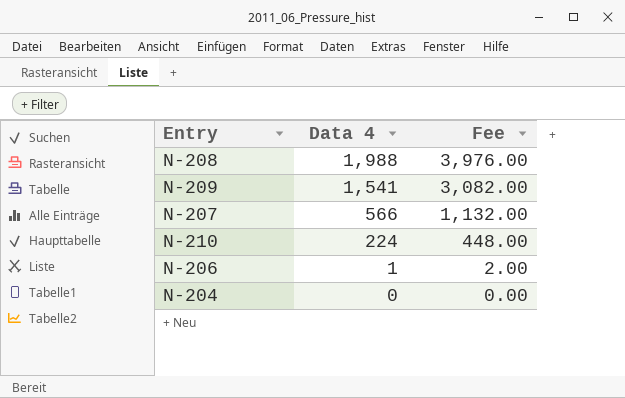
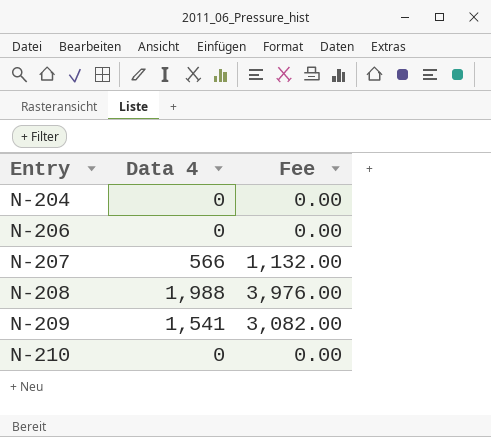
row order: Data 4 descending -> Entry ascending
N-206 | Data 4: 1 -> 0
N-206 | Fee: 2.00 -> 0.00
N-210 | Data 4: 224 -> 0
N-210 | Fee: 448.00 -> 0.00

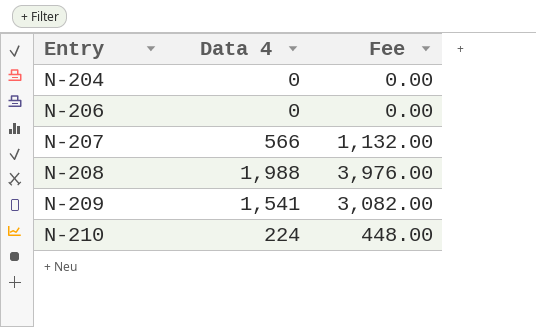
N-210 | Data 4: 0 -> 224
N-210 | Fee: 0.00 -> 448.00

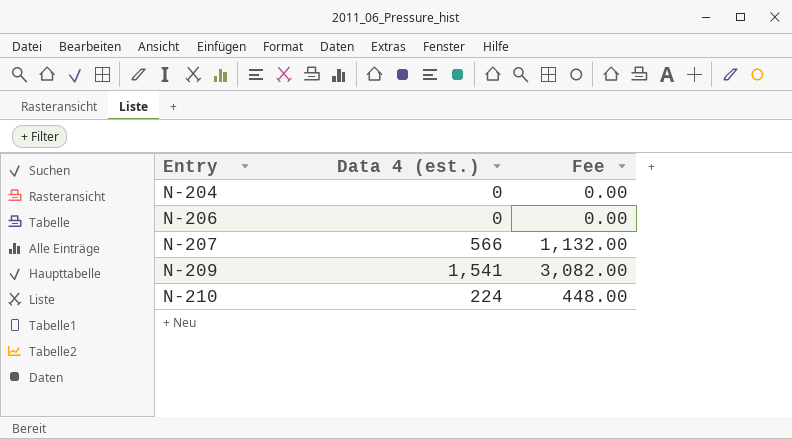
column name: Data 4 -> Data 4 (est.)
row N-208: 1,988 | 3,976.00 -> none

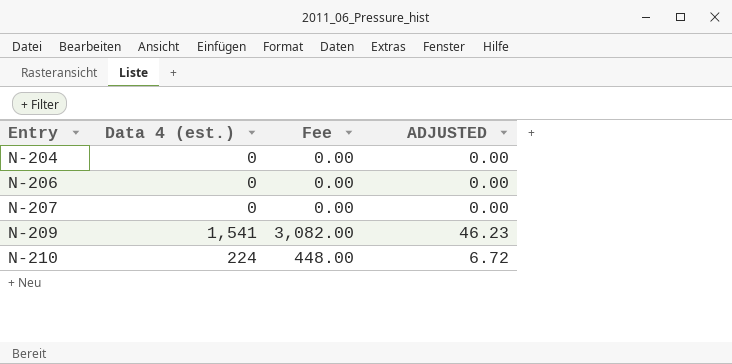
column ADJUSTED | formula: none -> [Data 4 (est.)] * 0.03
N-207 | Data 4 (est.): 566 -> 0
N-207 | Fee: 1,132.00 -> 0.00

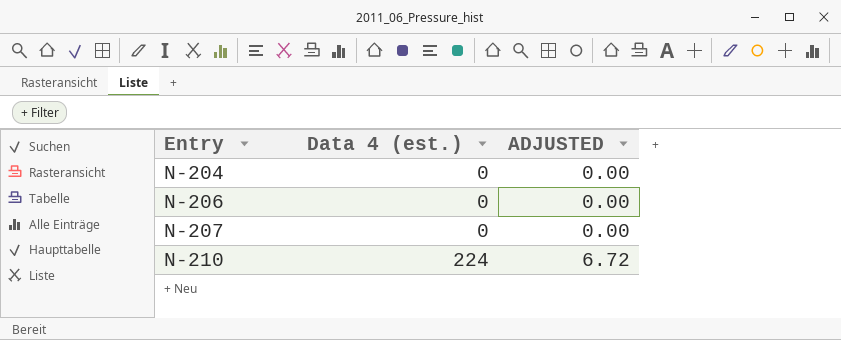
column Fee | formula: [Data 4 (est.)] * 2 -> none
row N-209: 1,541 | 3,082.00 | 46.23 -> none

